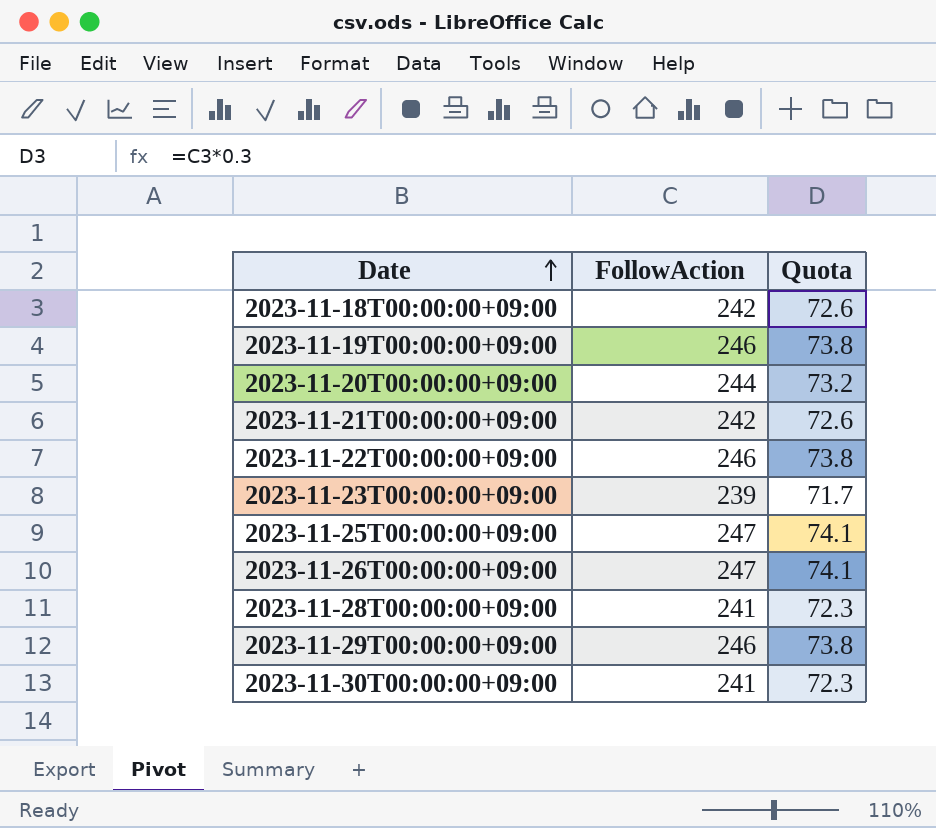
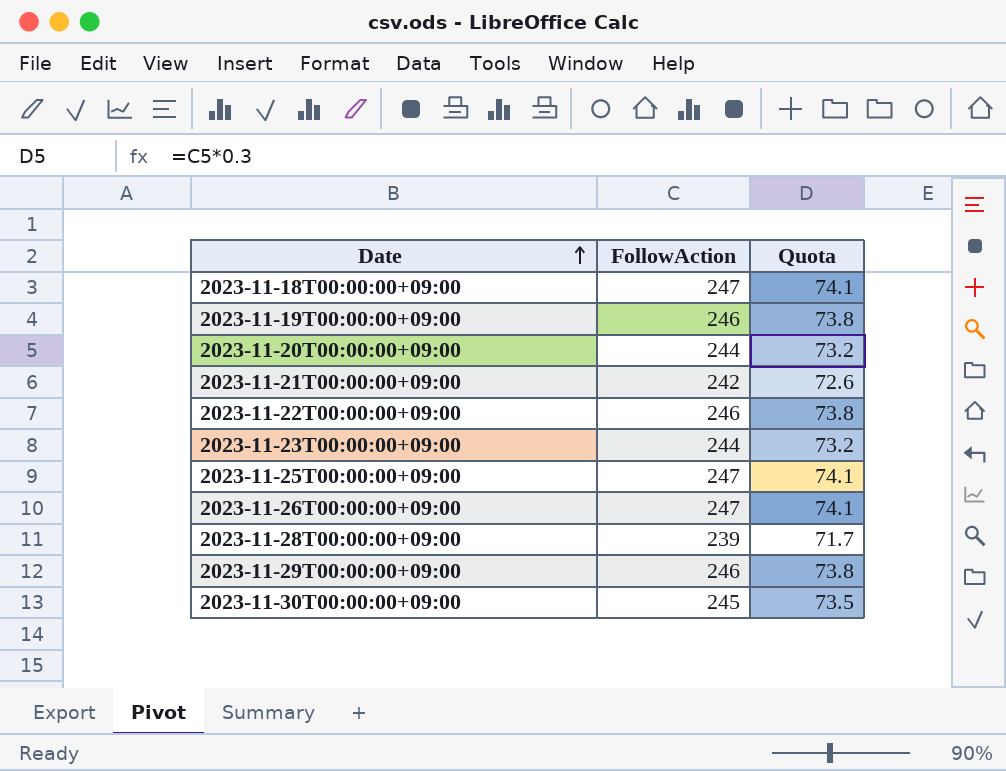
2023-11-18T00:00:00+09:00 | FollowAction: 242 -> 247
2023-11-18T00:00:00+09:00 | Quota: 72.6 -> 74.1
2023-11-23T00:00:00+09:00 | FollowAction: 239 -> 244
2023-11-23T00:00:00+09:00 | Quota: 71.7 -> 73.2
2023-11-28T00:00:00+09:00 | FollowAction: 241 -> 239
2023-11-28T00:00:00+09:00 | Quota: 72.3 -> 71.7
2023-11-30T00:00:00+09:00 | FollowAction: 241 -> 245
2023-11-30T00:00:00+09:00 | Quota: 72.3 -> 73.5

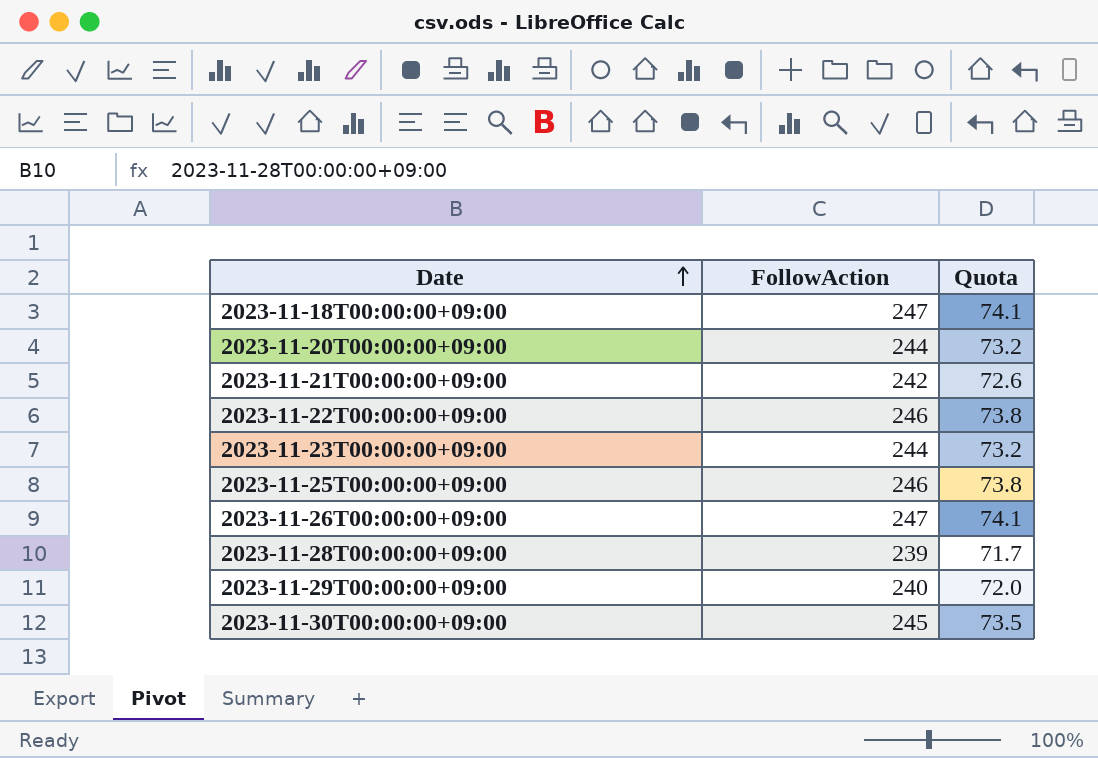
row 2023-11-19T00:00:00+09:00: 246 | 73.8 -> none
2023-11-25T00:00:00+09:00 | FollowAction: 247 -> 246
2023-11-25T00:00:00+09:00 | Quota: 74.1 -> 73.8
2023-11-29T00:00:00+09:00 | FollowAction: 246 -> 240
2023-11-29T00:00:00+09:00 | Quota: 73.8 -> 72.0

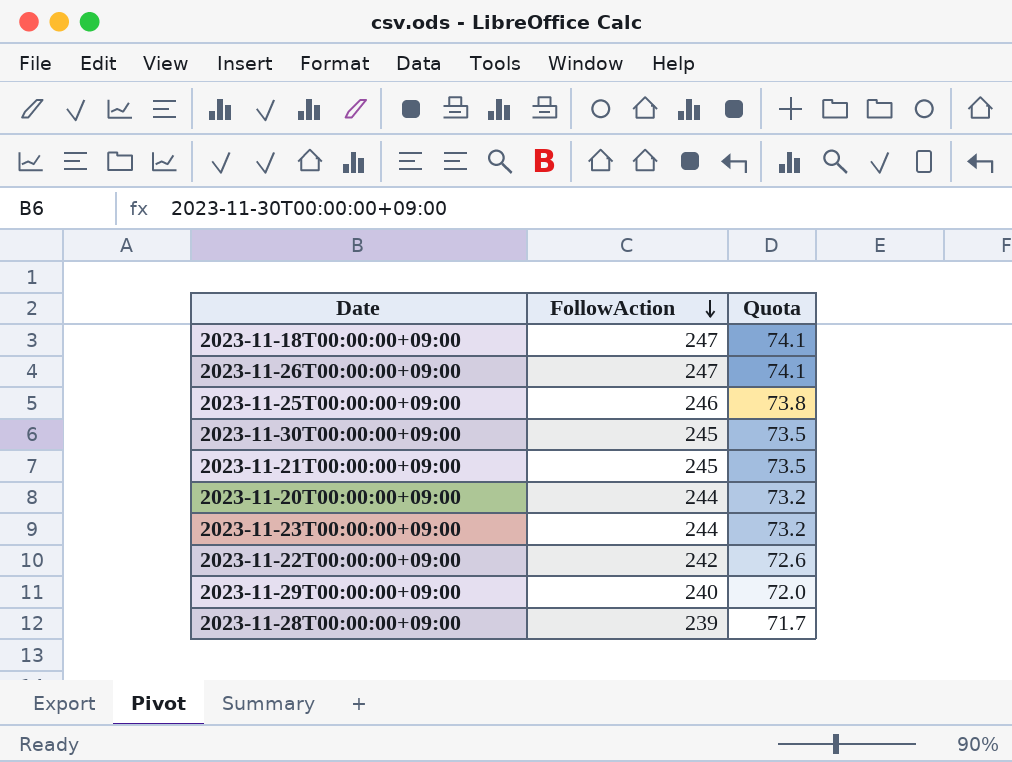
row order: Date ascending -> FollowAction descending
2023-11-21T00:00:00+09:00 | FollowAction: 242 -> 245
2023-11-21T00:00:00+09:00 | Quota: 72.6 -> 73.5
2023-11-22T00:00:00+09:00 | FollowAction: 246 -> 242
2023-11-22T00:00:00+09:00 | Quota: 73.8 -> 72.6

